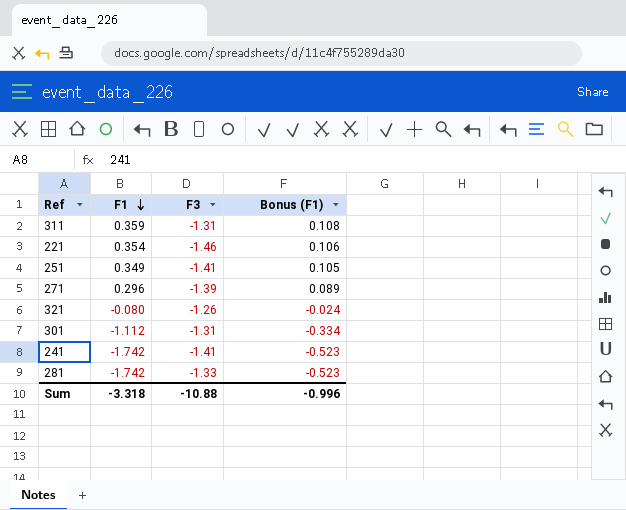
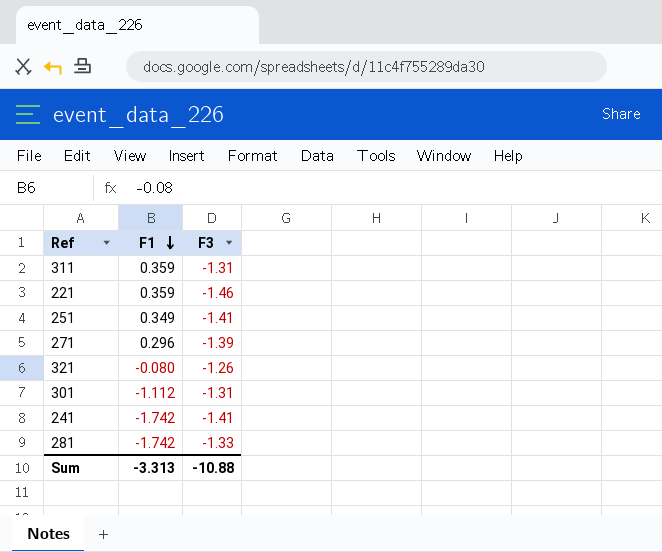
column Bonus (F1) | formula: [F1] * 0.3 -> none
221 | F1: 0.354 -> 0.359
Sum | F1: -3.318 -> -3.313

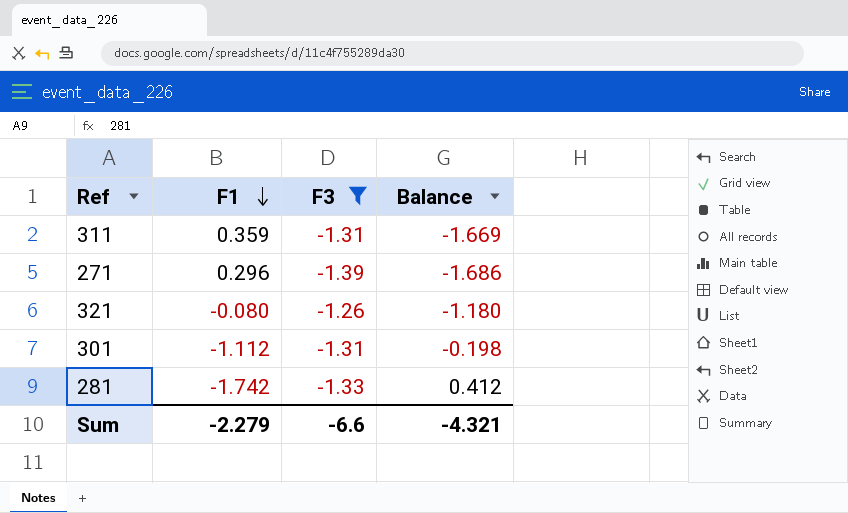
filter: none -> F3 >= -1.39
column Balance | formula: none -> [F3] - [F1]
Sum | F1: -3.313 -> -2.279
Sum | F3: -10.88 -> -6.6

